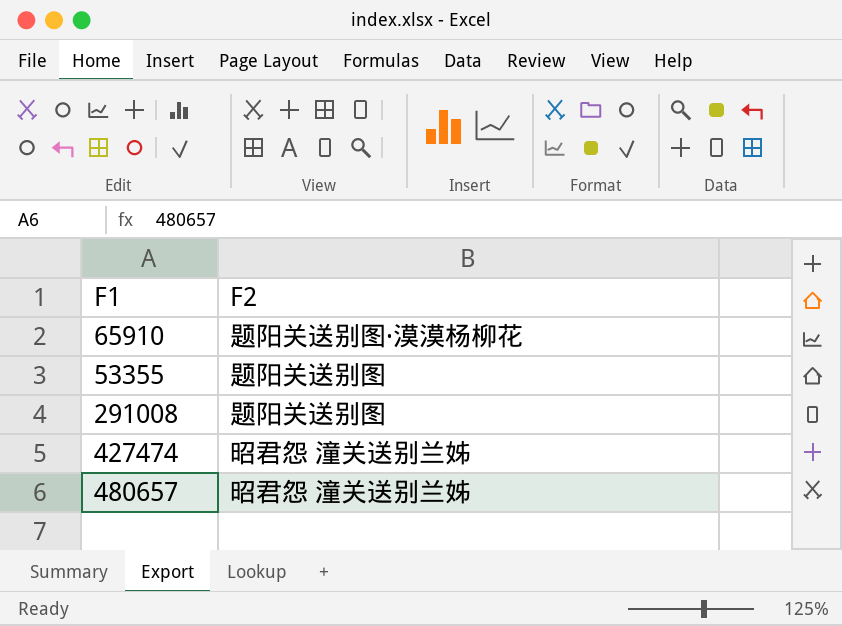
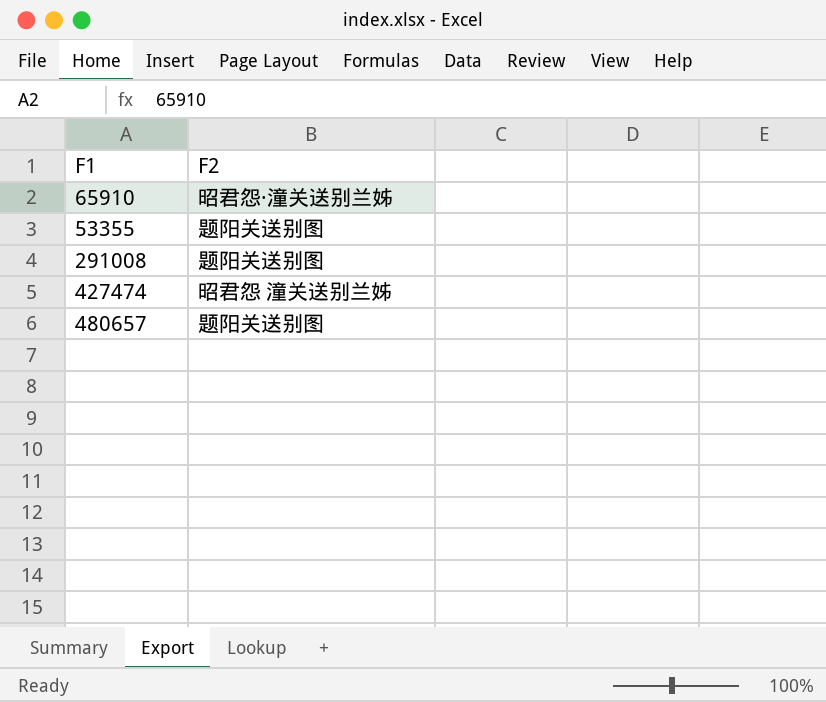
65910 | F2: 题阳关送别图·漠漠杨柳花 -> 昭君怨·潼关送别兰姊
480657 | F2: 昭君怨 潼关送别兰姊 -> 题阳关送别图

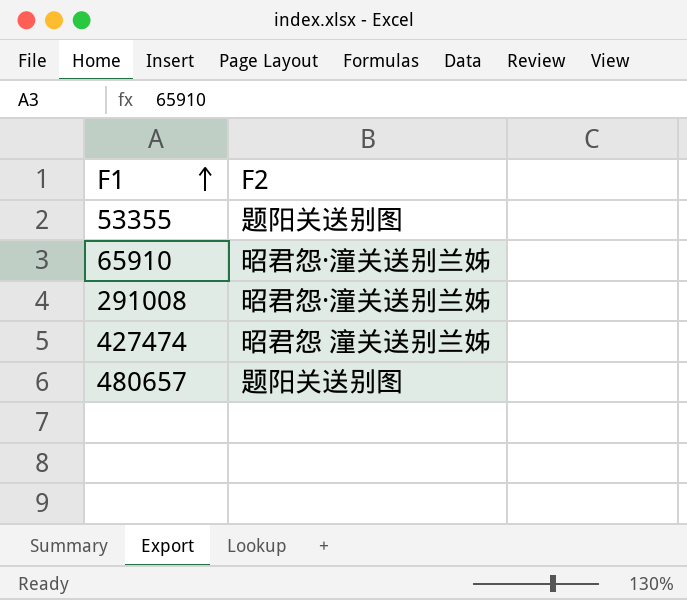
row order: none -> F1 ascending
291008 | F2: 题阳关送别图 -> 昭君怨·潼关送别兰姊

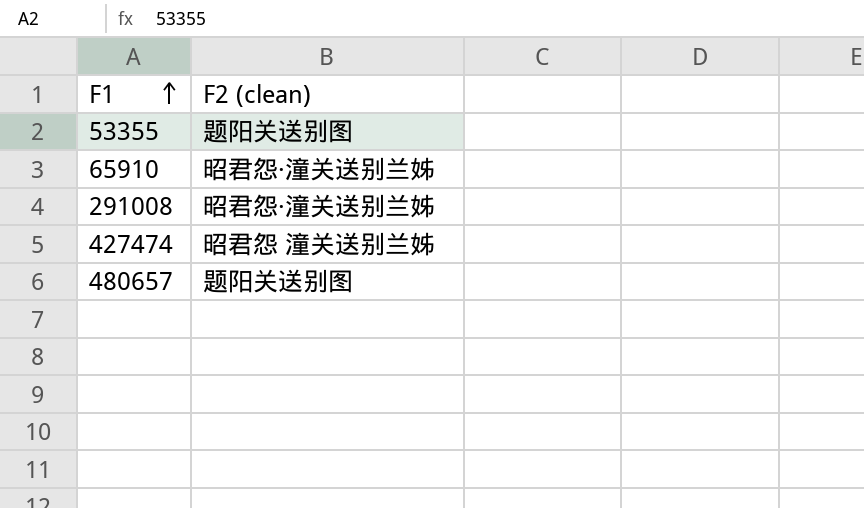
column name: F2 -> F2 (clean)

